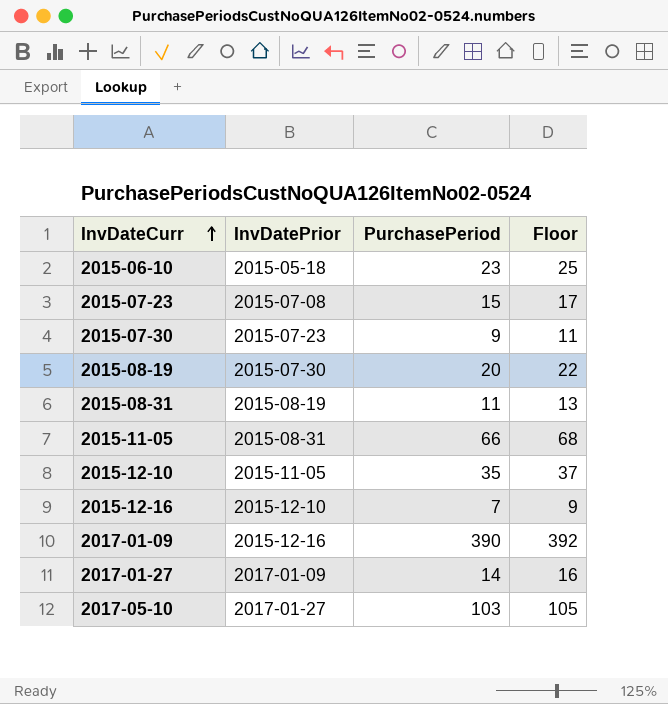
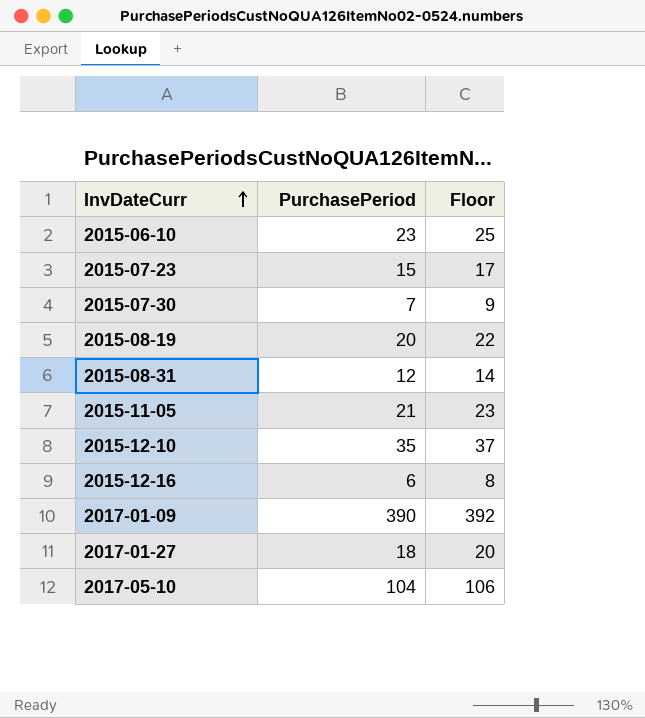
column InvDatePrior | position: 2 -> none
2015-07-30 | PurchasePeriod: 9 -> 7
2015-07-30 | Floor: 11 -> 9
2015-08-31 | PurchasePeriod: 11 -> 12
2015-08-31 | Floor: 13 -> 14
2015-11-05 | PurchasePeriod: 66 -> 21
2015-11-05 | Floor: 68 -> 23
2015-12-16 | PurchasePeriod: 7 -> 6
2015-12-16 | Floor: 9 -> 8
2017-01-27 | PurchasePeriod: 14 -> 18
2017-01-27 | Floor: 16 -> 20
2017-05-10 | PurchasePeriod: 103 -> 104
2017-05-10 | Floor: 105 -> 106

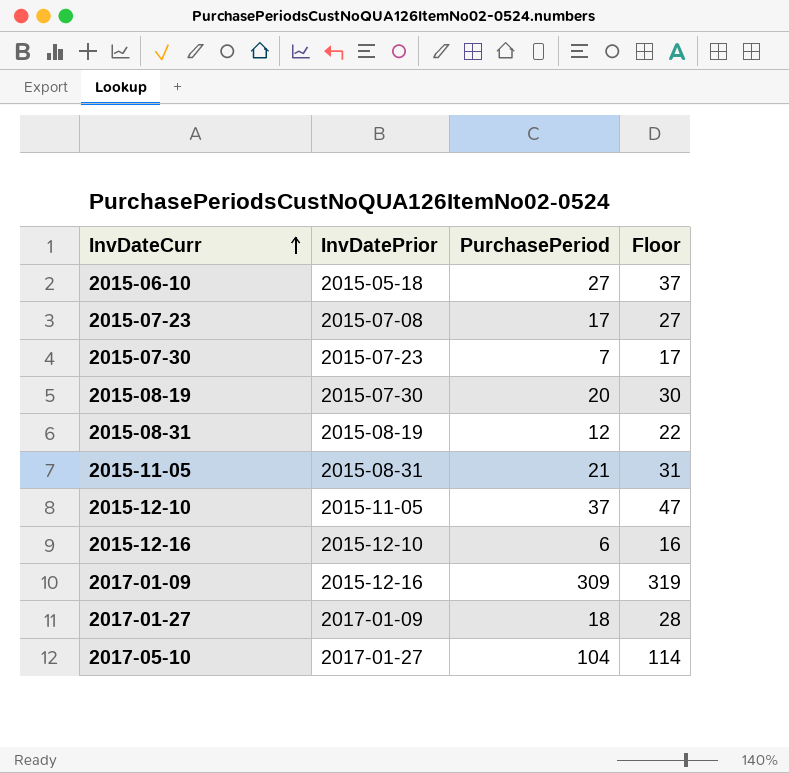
column InvDatePrior | position: none -> 2
column Floor | formula: [PurchasePeriod] + 2 -> [PurchasePeriod] + 10
2015-06-10 | PurchasePeriod: 23 -> 27
2015-07-23 | PurchasePeriod: 15 -> 17
2015-12-10 | PurchasePeriod: 35 -> 37
2017-01-09 | PurchasePeriod: 390 -> 309

